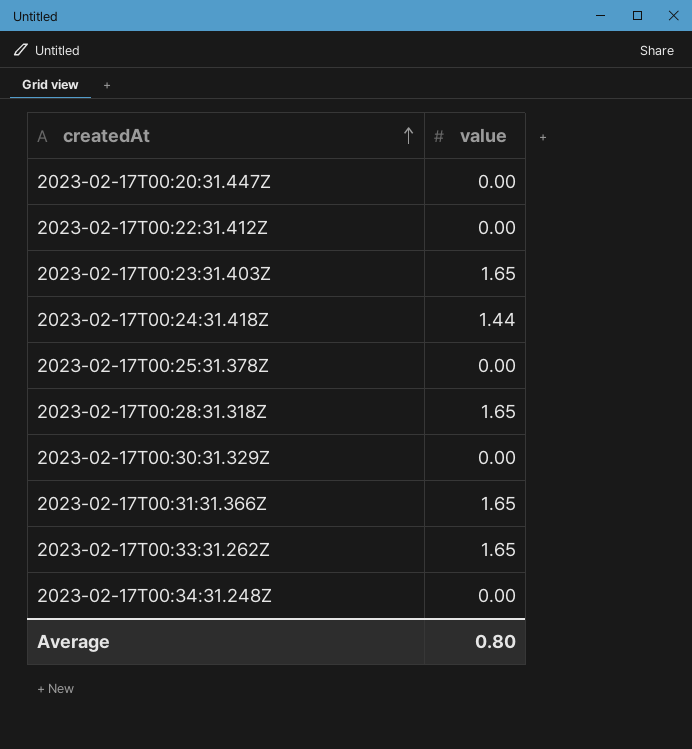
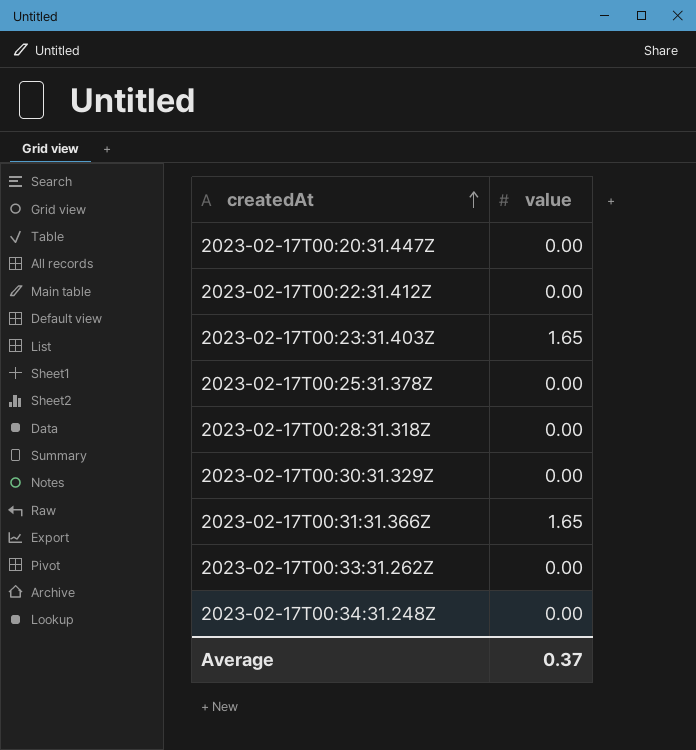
row 2023-02-17T00:24:31.418Z: 1.44 -> none
2023-02-17T00:28:31.318Z | value: 1.65 -> 0.00
2023-02-17T00:33:31.262Z | value: 1.65 -> 0.00
Average | value: 0.80 -> 0.37

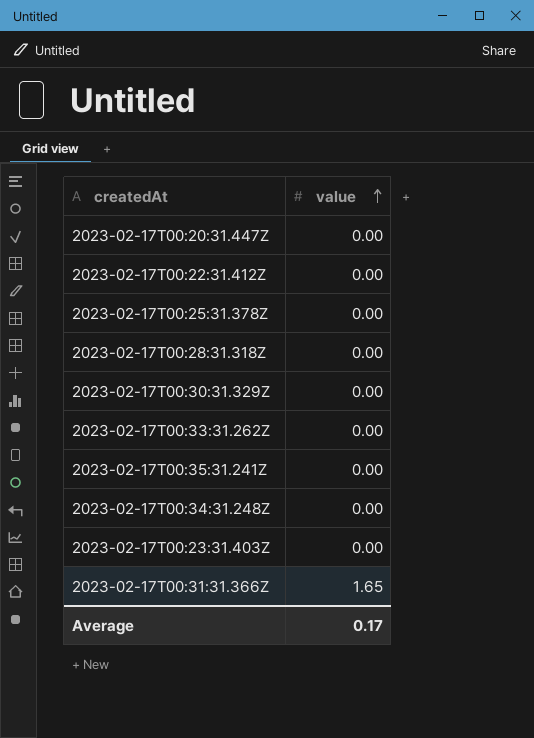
row order: createdAt ascending -> value ascending
row 2023-02-17T00:35:31.241Z: none -> 0.00
2023-02-17T00:23:31.403Z | value: 1.65 -> 0.00
Average | value: 0.37 -> 0.17

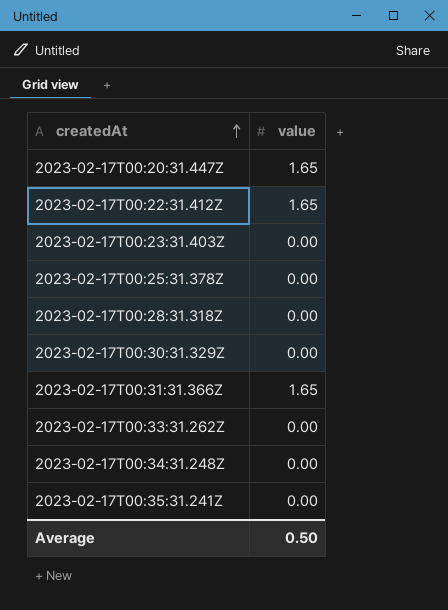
row order: value ascending -> createdAt ascending
2023-02-17T00:20:31.447Z | value: 0.00 -> 1.65
2023-02-17T00:22:31.412Z | value: 0.00 -> 1.65
Average | value: 0.17 -> 0.50

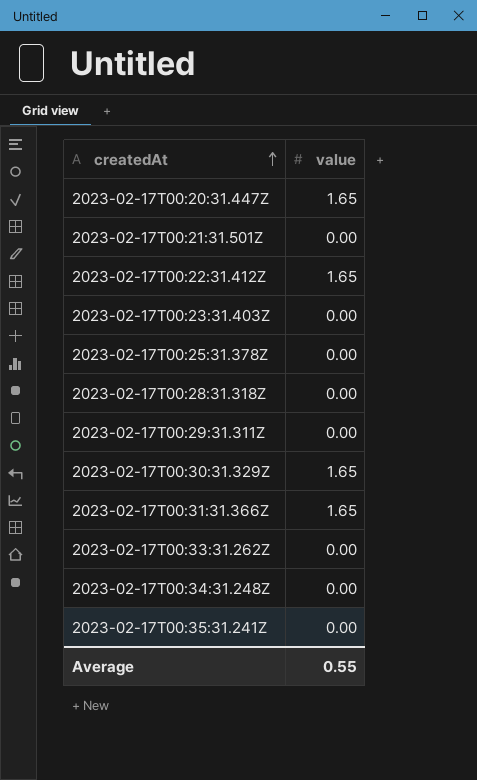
row 2023-02-17T00:21:31.501Z: none -> 0.00
row 2023-02-17T00:29:31.311Z: none -> 0.00
2023-02-17T00:30:31.329Z | value: 0.00 -> 1.65
Average | value: 0.50 -> 0.55

